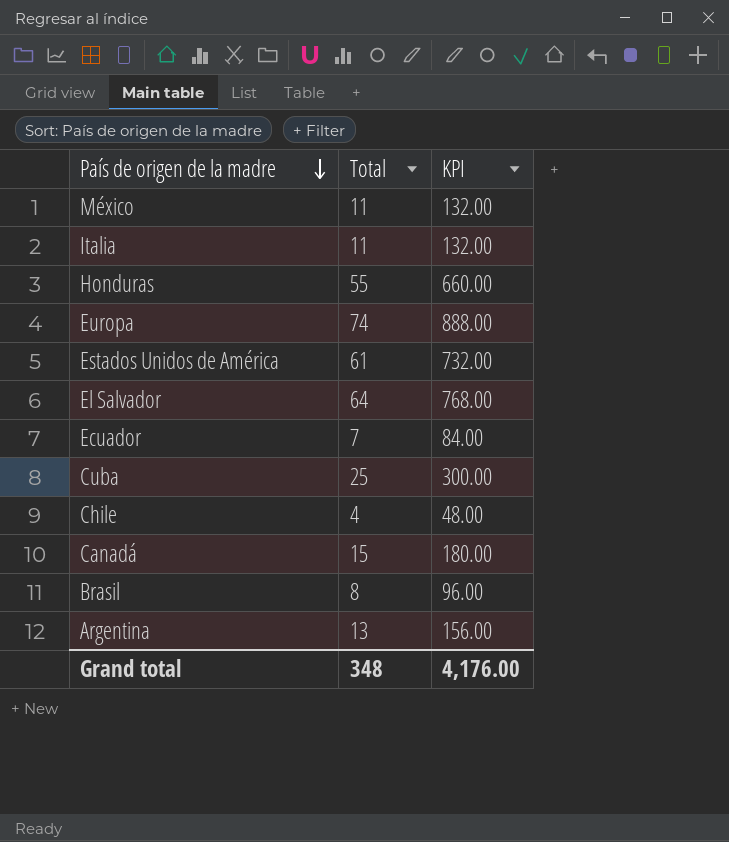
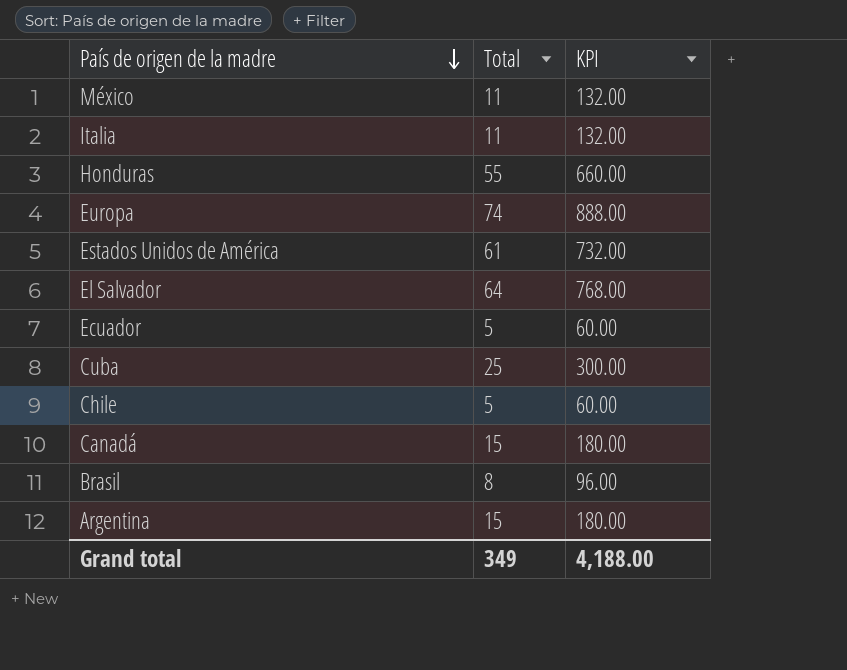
Ecuador | Total: 7 -> 5
Ecuador | KPI: 84.00 -> 60.00
Chile | Total: 4 -> 5
Chile | KPI: 48.00 -> 60.00
Argentina | Total: 13 -> 15
Argentina | KPI: 156.00 -> 180.00
Grand total | Total: 348 -> 349
Grand total | KPI: 4,176.00 -> 4,188.00

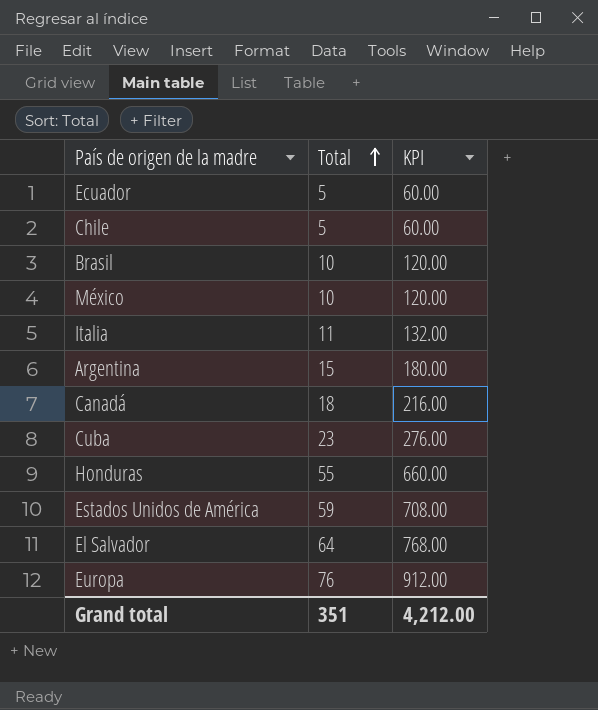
row order: País de origen de la madre descending -> Total ascending
Brasil | Total: 8 -> 10
Brasil | KPI: 96.00 -> 120.00
México | Total: 11 -> 10
México | KPI: 132.00 -> 120.00
Canadá | Total: 15 -> 18
Canadá | KPI: 180.00 -> 216.00
Cuba | Total: 25 -> 23
Cuba | KPI: 300.00 -> 276.00
Estados Unidos de América | Total: 61 -> 59
Estados Unidos de América | KPI: 732.00 -> 708.00
Europa | Total: 74 -> 76
Europa | KPI: 888.00 -> 912.00
Grand total | Total: 349 -> 351
Grand total | KPI: 4,188.00 -> 4,212.00

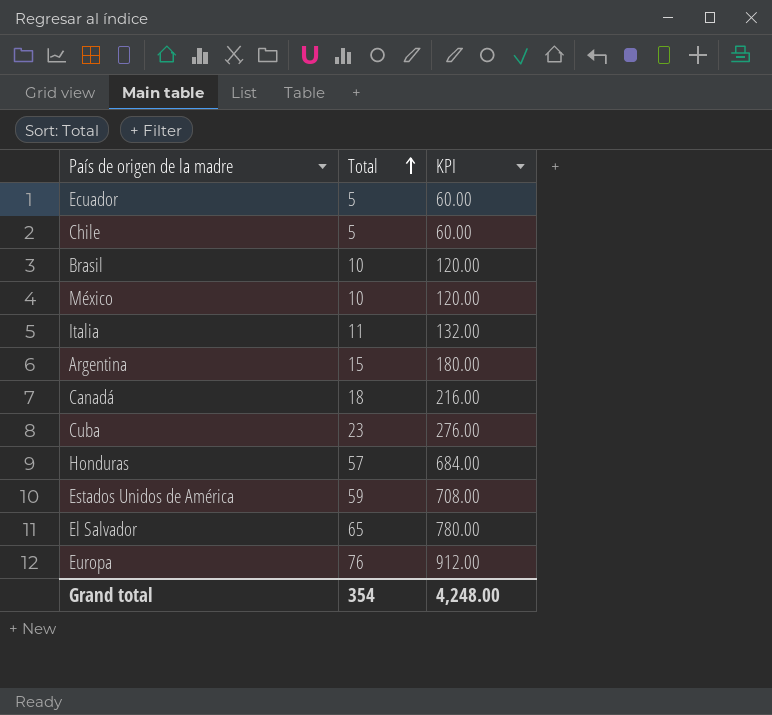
Honduras | Total: 55 -> 57
Honduras | KPI: 660.00 -> 684.00
El Salvador | Total: 64 -> 65
El Salvador | KPI: 768.00 -> 780.00
Grand total | Total: 351 -> 354
Grand total | KPI: 4,212.00 -> 4,248.00

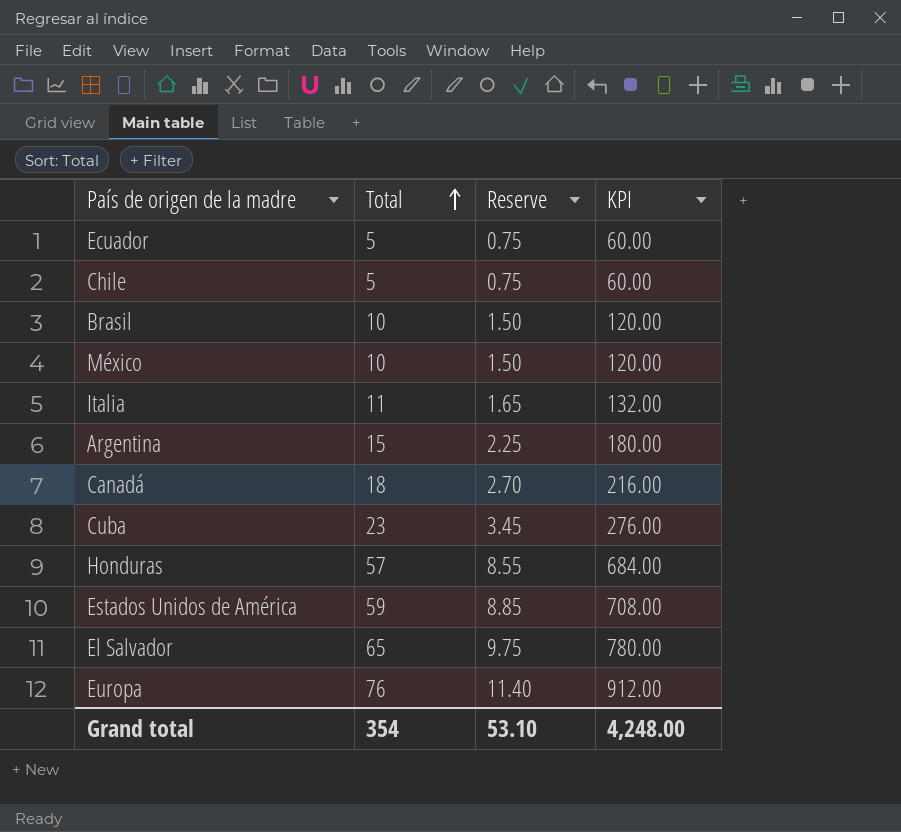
column Reserve | formula: none -> [Total] * 0.15

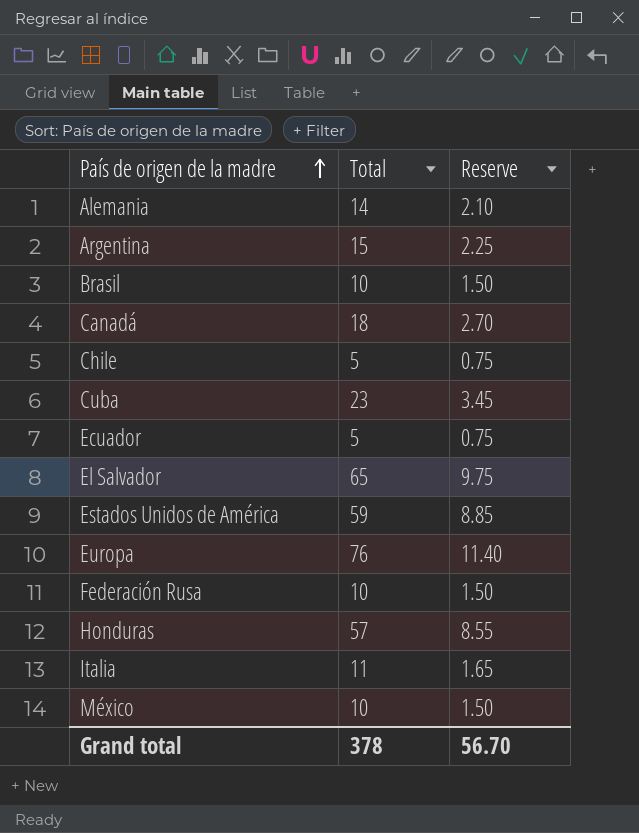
row order: Total ascending -> País de origen de la madre ascending
column KPI | formula: [Total] * 12 -> none
row Alemania: none -> 14 | 2.10
row Federación Rusa: none -> 10 | 1.50
Grand total | Total: 354 -> 378
Grand total | Reserve: 53.10 -> 56.70

